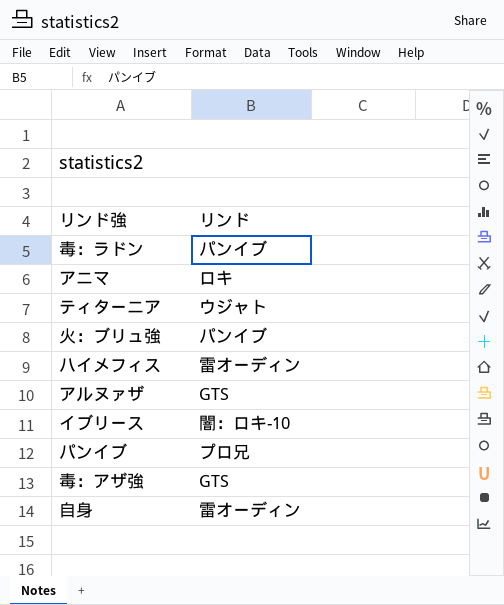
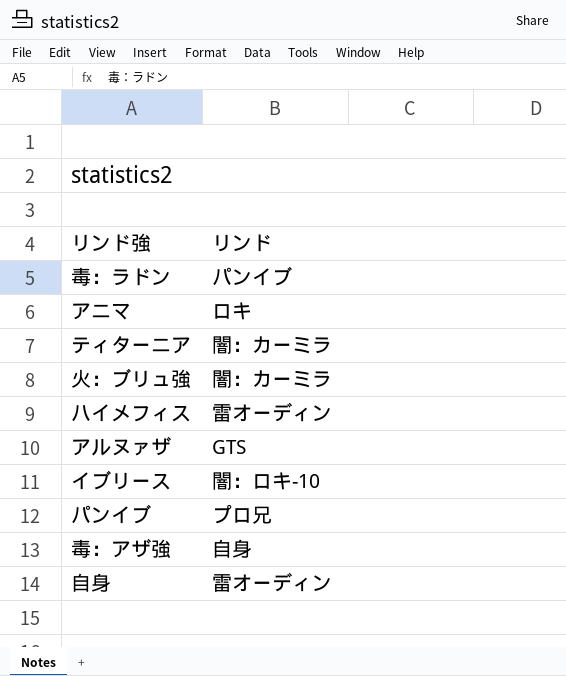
ティターニア | リンド: ウジャト -> 闇：カーミラ
火：ブリュ強 | リンド: パンイブ -> 闇：カーミラ
毒：アザ強 | リンド: GTS -> 自身

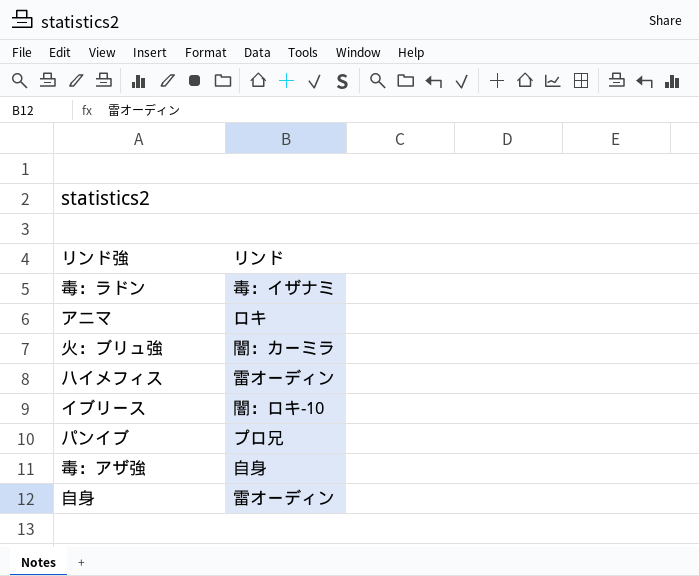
row ティターニア: 闇：カーミラ -> none
row アルヌァザ: GTS -> none
毒：ラドン | リンド: パンイブ -> 毒：イザナミ

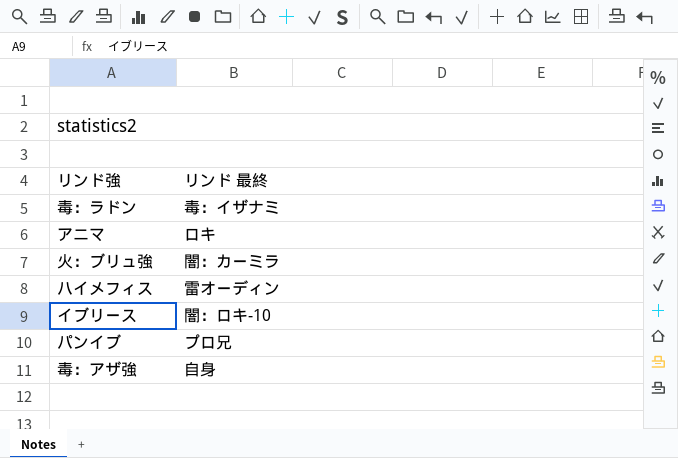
column name: リンド -> リンド 最終
row 自身: 雷オーディン -> none

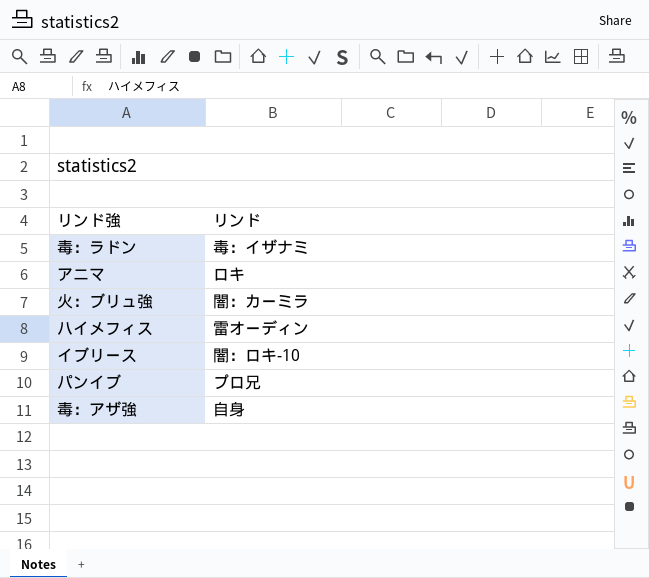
column name: リンド 最終 -> リンド

